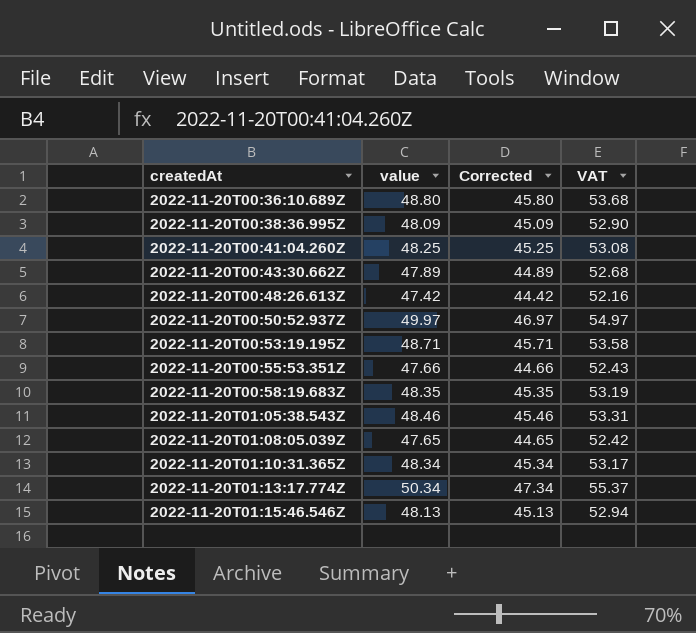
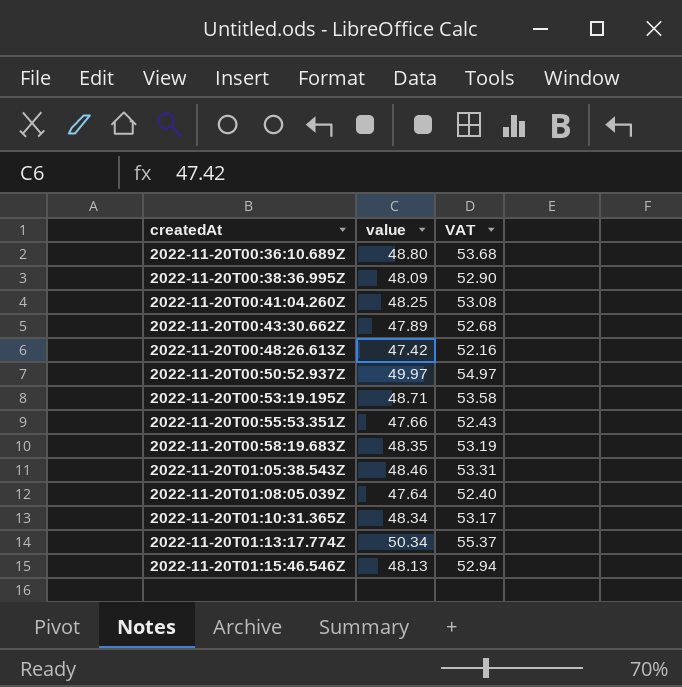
column Corrected | formula: [value] - 3 -> none
2022-11-20T01:08:05.039Z | value: 47.65 -> 47.64
2022-11-20T01:08:05.039Z | VAT: 52.42 -> 52.40

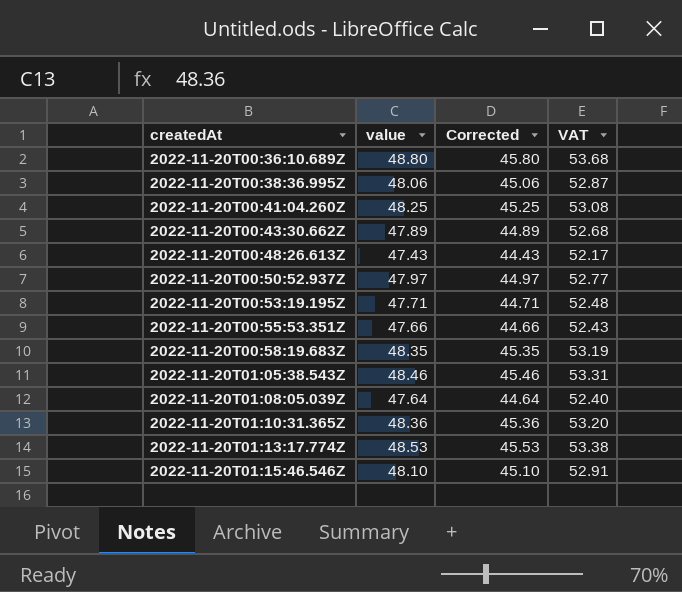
column Corrected | formula: none -> [value] - 3
2022-11-20T00:38:36.995Z | value: 48.09 -> 48.06
2022-11-20T00:38:36.995Z | VAT: 52.90 -> 52.87
2022-11-20T00:48:26.613Z | value: 47.42 -> 47.43
2022-11-20T00:48:26.613Z | VAT: 52.16 -> 52.17
2022-11-20T00:50:52.937Z | value: 49.97 -> 47.97
2022-11-20T00:50:52.937Z | VAT: 54.97 -> 52.77
2022-11-20T00:53:19.195Z | value: 48.71 -> 47.71
2022-11-20T00:53:19.195Z | VAT: 53.58 -> 52.48
2022-11-20T01:10:31.365Z | value: 48.34 -> 48.36
2022-11-20T01:10:31.365Z | VAT: 53.17 -> 53.20
2022-11-20T01:13:17.774Z | value: 50.34 -> 48.53
2022-11-20T01:13:17.774Z | VAT: 55.37 -> 53.38
2022-11-20T01:15:46.546Z | value: 48.13 -> 48.10
2022-11-20T01:15:46.546Z | VAT: 52.94 -> 52.91

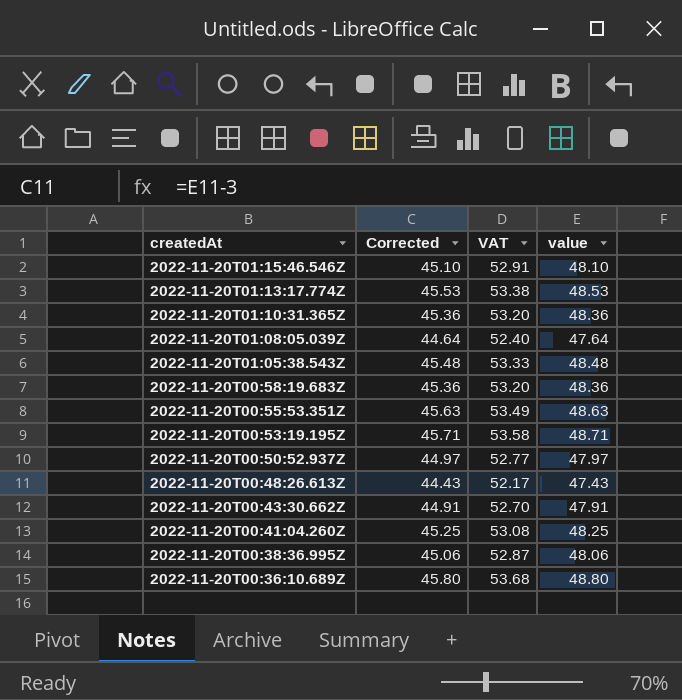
row order: createdAt ascending -> createdAt descending
column value | position: 2 -> 4
2022-11-20T01:05:38.543Z | Corrected: 45.46 -> 45.48
2022-11-20T01:05:38.543Z | VAT: 53.31 -> 53.33
2022-11-20T01:05:38.543Z | value: 48.46 -> 48.48
2022-11-20T00:58:19.683Z | Corrected: 45.35 -> 45.36
2022-11-20T00:58:19.683Z | VAT: 53.19 -> 53.20
2022-11-20T00:58:19.683Z | value: 48.35 -> 48.36
2022-11-20T00:55:53.351Z | Corrected: 44.66 -> 45.63
2022-11-20T00:55:53.351Z | VAT: 52.43 -> 53.49
2022-11-20T00:55:53.351Z | value: 47.66 -> 48.63
2022-11-20T00:53:19.195Z | Corrected: 44.71 -> 45.71
2022-11-20T00:53:19.195Z | VAT: 52.48 -> 53.58
2022-11-20T00:53:19.195Z | value: 47.71 -> 48.71
2022-11-20T00:43:30.662Z | Corrected: 44.89 -> 44.91
2022-11-20T00:43:30.662Z | VAT: 52.68 -> 52.70
2022-11-20T00:43:30.662Z | value: 47.89 -> 47.91

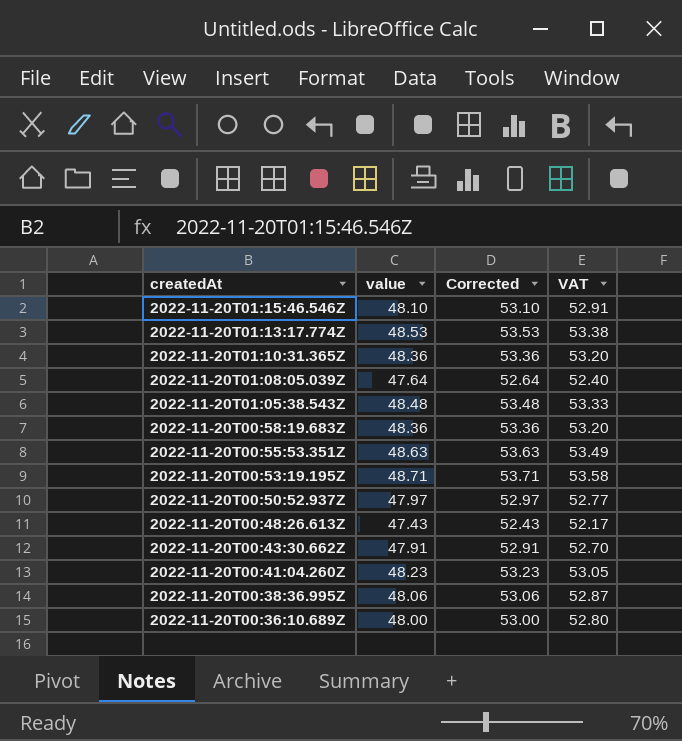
column value | position: 4 -> 2
column Corrected | formula: [value] - 3 -> [value] + 5
2022-11-20T00:41:04.260Z | value: 48.25 -> 48.23
2022-11-20T00:41:04.260Z | VAT: 53.08 -> 53.05
2022-11-20T00:36:10.689Z | value: 48.80 -> 48.00
2022-11-20T00:36:10.689Z | VAT: 53.68 -> 52.80

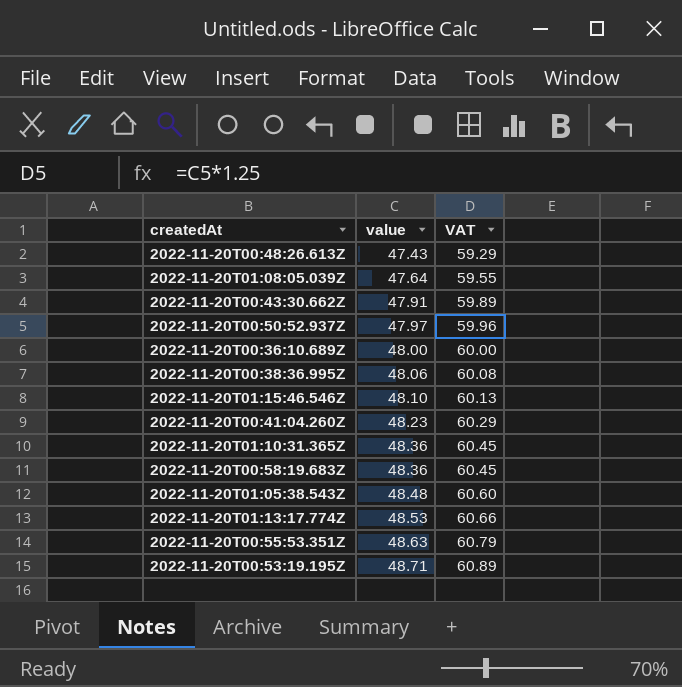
row order: createdAt descending -> value ascending
column Corrected | formula: [value] + 5 -> none
column VAT | formula: [value] * 1.1 -> [value] * 1.25

